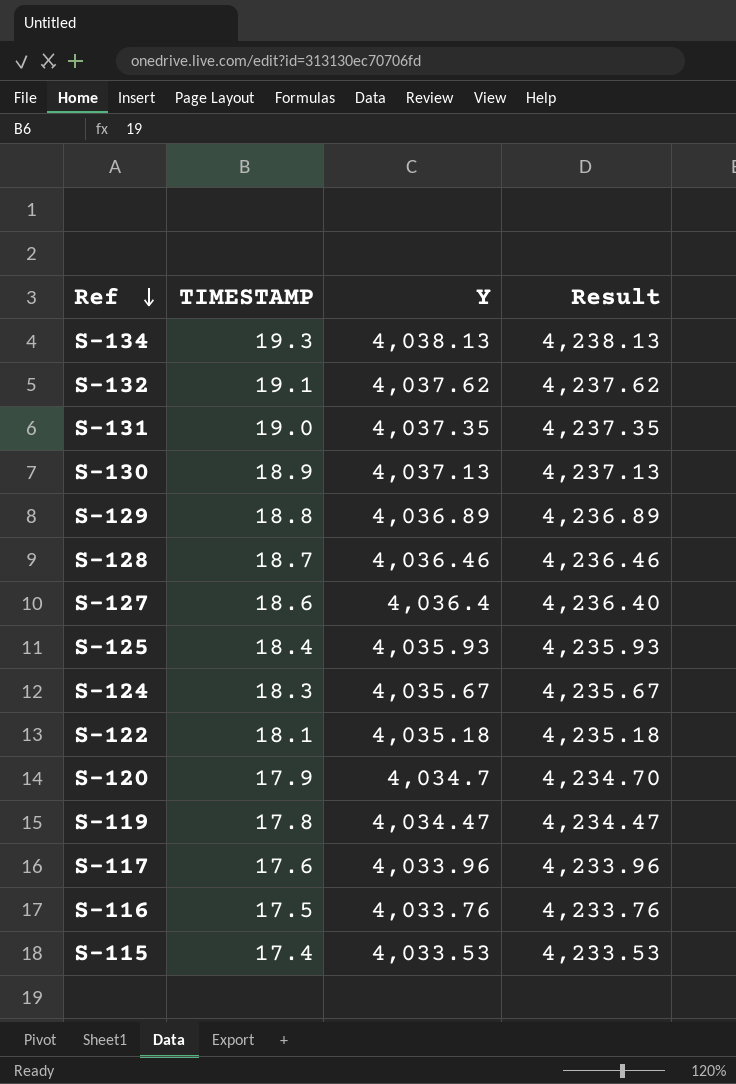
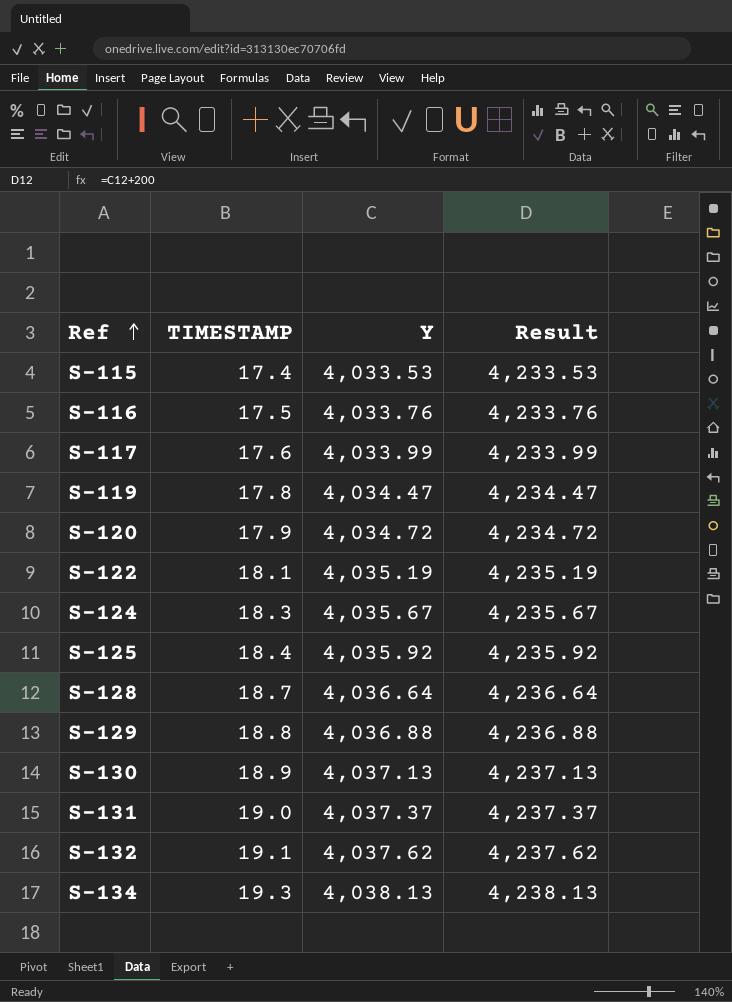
row order: Ref descending -> Ref ascending
row S-127: 18.6 | 4,036.4 | 4,236.40 -> none
S-117 | Y: 4,033.96 -> 4,033.99
S-117 | Result: 4,233.96 -> 4,233.99
S-120 | Y: 4,034.7 -> 4,034.72
S-120 | Result: 4,234.70 -> 4,234.72
S-122 | Y: 4,035.18 -> 4,035.19
S-122 | Result: 4,235.18 -> 4,235.19
S-125 | Y: 4,035.93 -> 4,035.92
S-125 | Result: 4,235.93 -> 4,235.92
S-128 | Y: 4,036.46 -> 4,036.64
S-128 | Result: 4,236.46 -> 4,236.64
S-129 | Y: 4,036.89 -> 4,036.88
S-129 | Result: 4,236.89 -> 4,236.88
S-131 | Y: 4,037.35 -> 4,037.37
S-131 | Result: 4,237.35 -> 4,237.37

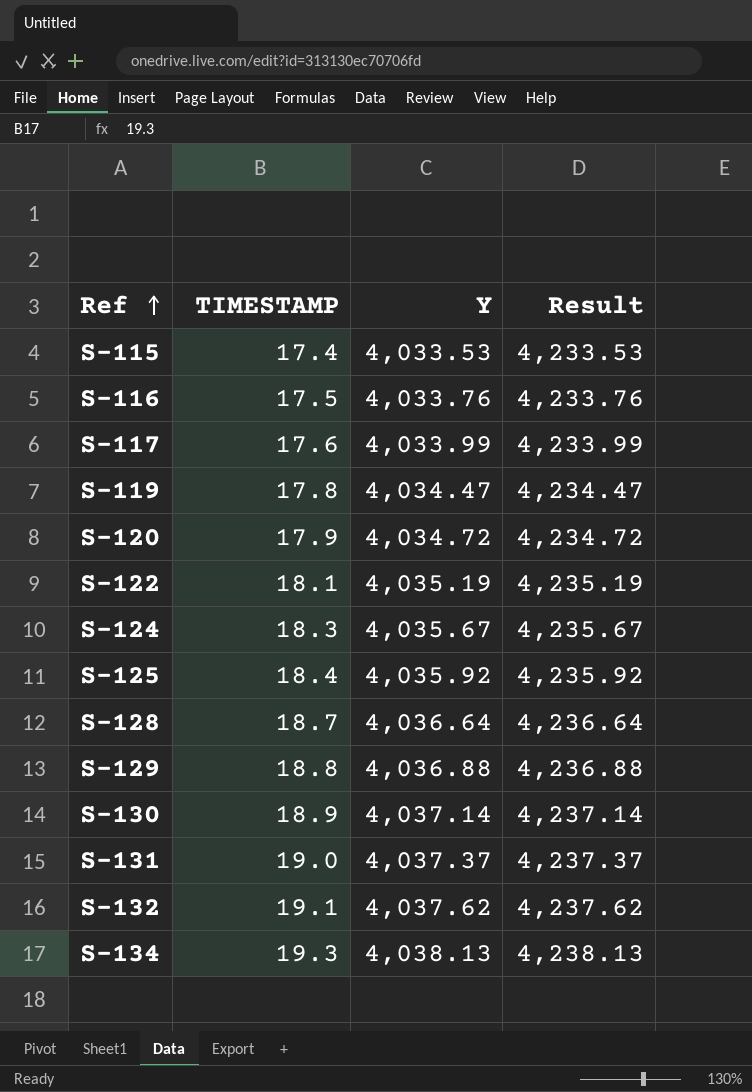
S-130 | Y: 4,037.13 -> 4,037.14
S-130 | Result: 4,237.13 -> 4,237.14

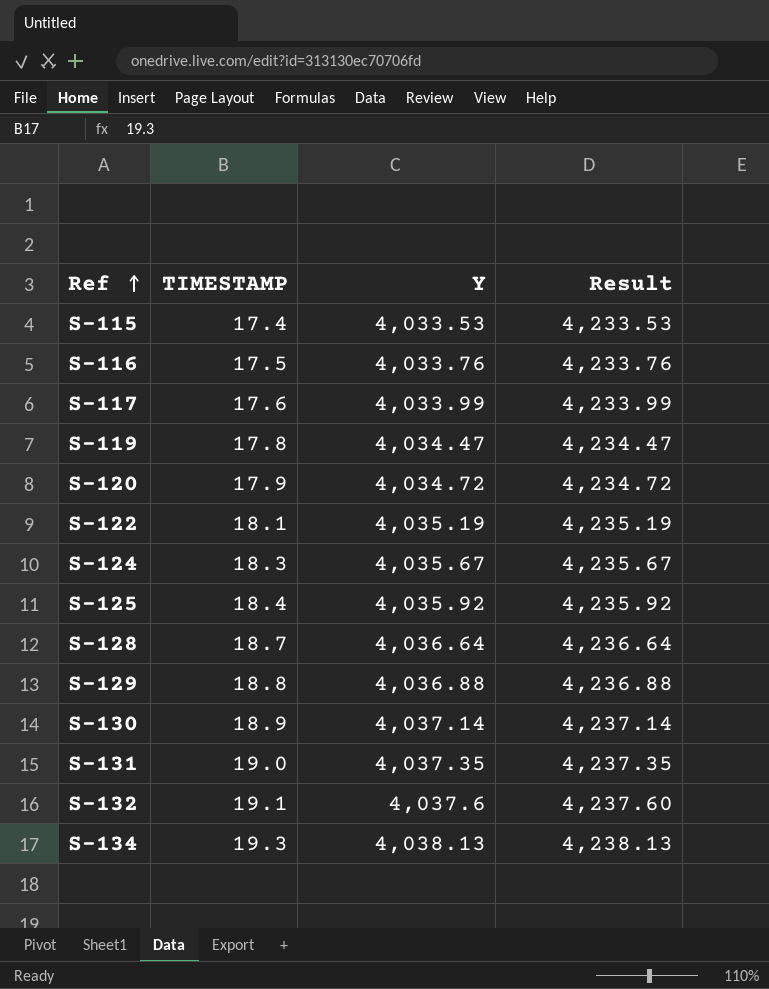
S-131 | Y: 4,037.37 -> 4,037.35
S-131 | Result: 4,237.37 -> 4,237.35
S-132 | Y: 4,037.62 -> 4,037.6
S-132 | Result: 4,237.62 -> 4,237.60

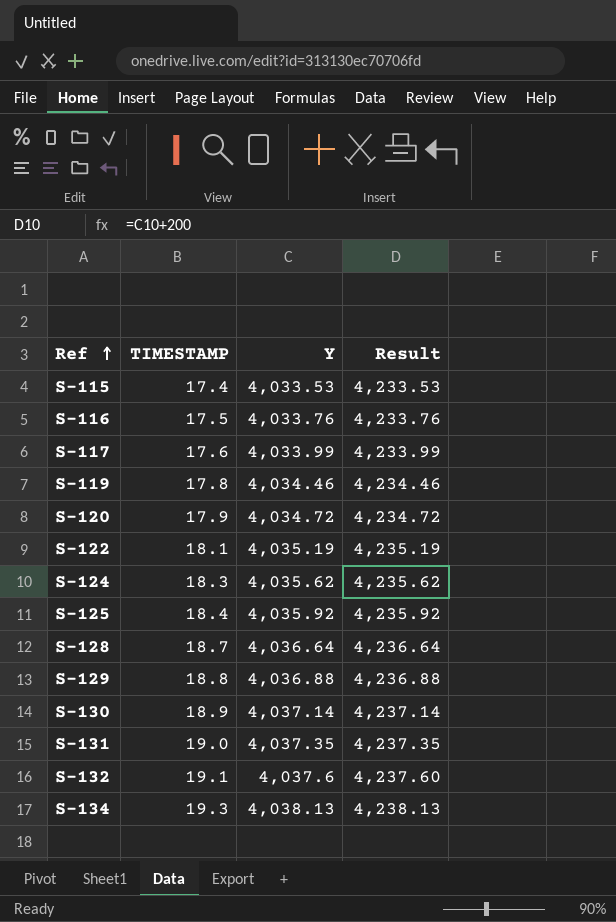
S-119 | Y: 4,034.47 -> 4,034.46
S-119 | Result: 4,234.47 -> 4,234.46
S-124 | Y: 4,035.67 -> 4,035.62
S-124 | Result: 4,235.67 -> 4,235.62

